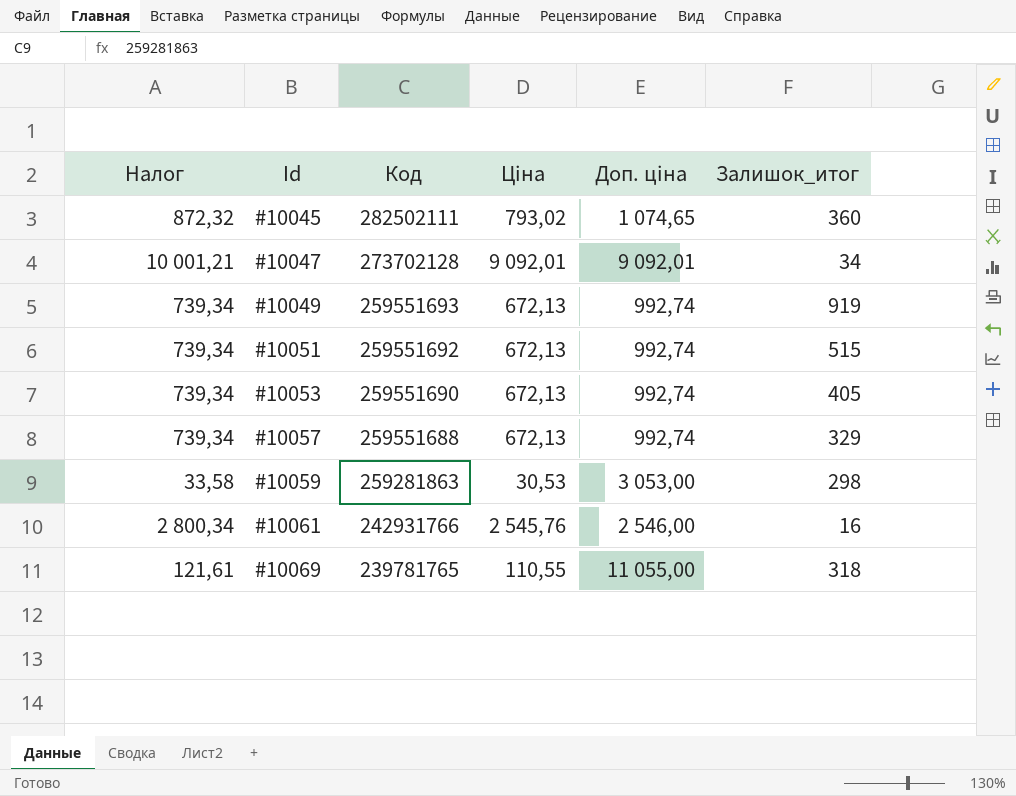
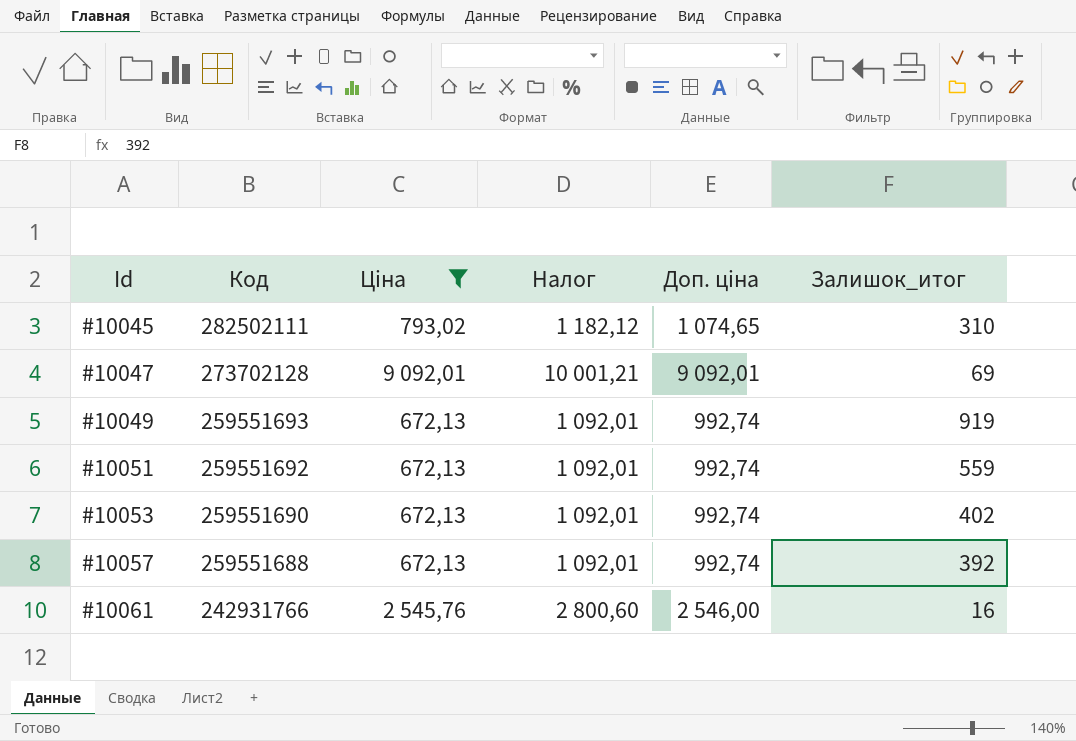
filter: none -> Ціна >= 672,13
column Налог | formula: [Ціна] * 1,1 -> [Доп. ціна] * 1,1
column Налог | position: 1 -> 4
#10045 | Залишок_итог: 360 -> 310
#10047 | Залишок_итог: 34 -> 69
#10051 | Залишок_итог: 515 -> 559
#10053 | Залишок_итог: 405 -> 402
#10057 | Залишок_итог: 329 -> 392

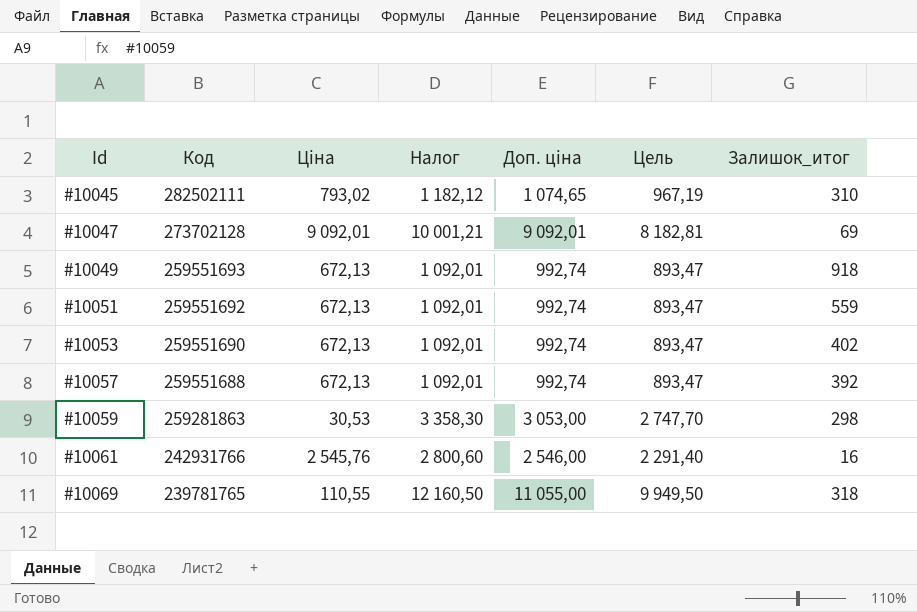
filter: Ціна >= 672,13 -> none
column Цель | formula: none -> [Доп. ціна] * 0,9
#10049 | Залишок_итог: 919 -> 918

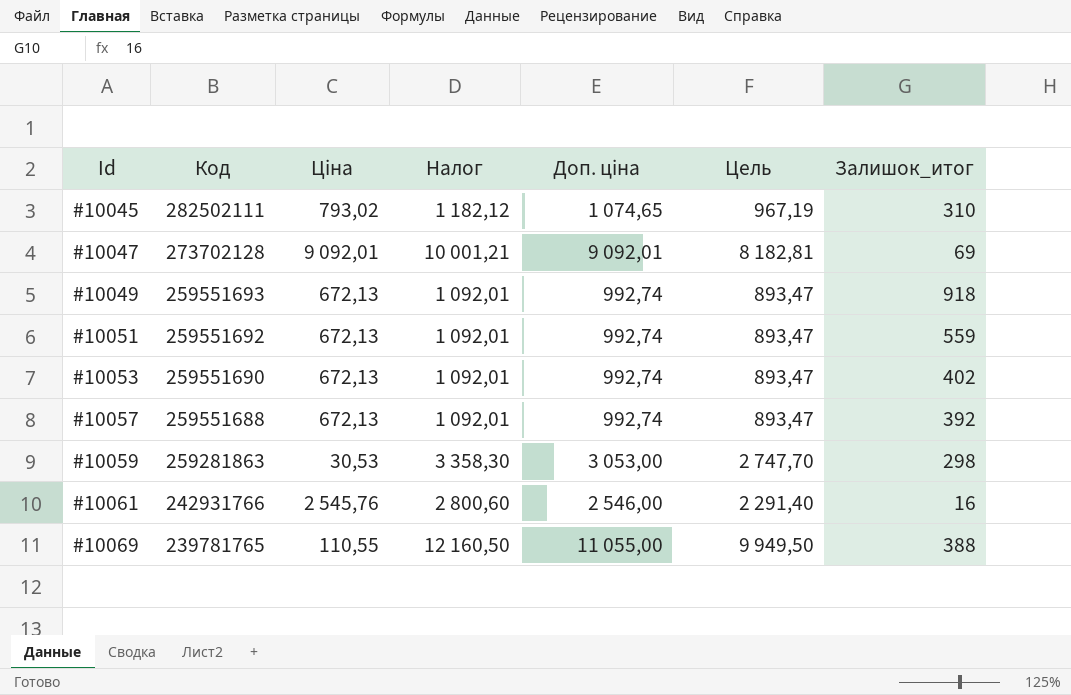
#10069 | Залишок_итог: 318 -> 388

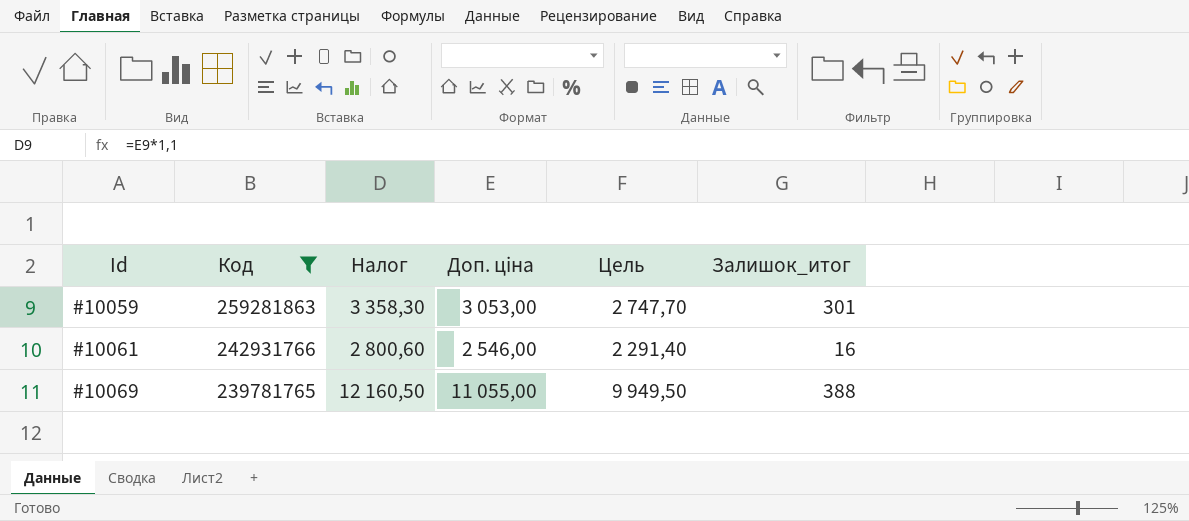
filter: none -> Код <= 259281863
column Ціна | position: 3 -> none
#10059 | Залишок_итог: 298 -> 301

